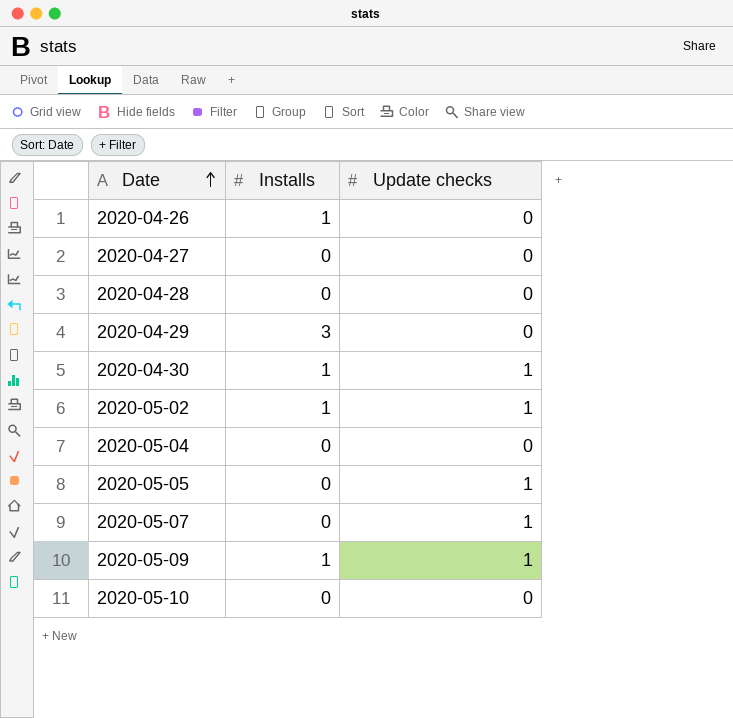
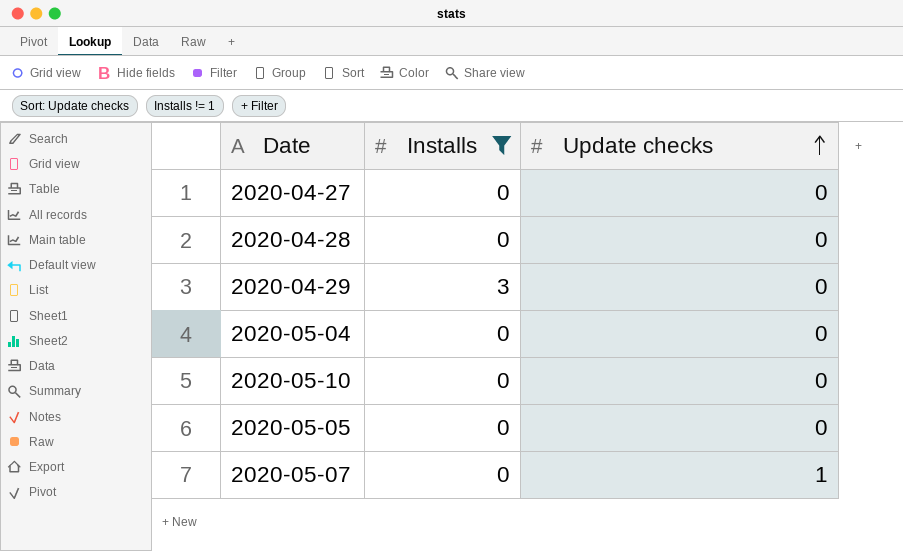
filter: none -> Installs != 1
row order: Date ascending -> Update checks ascending
2020-05-05 | Update checks: 1 -> 0

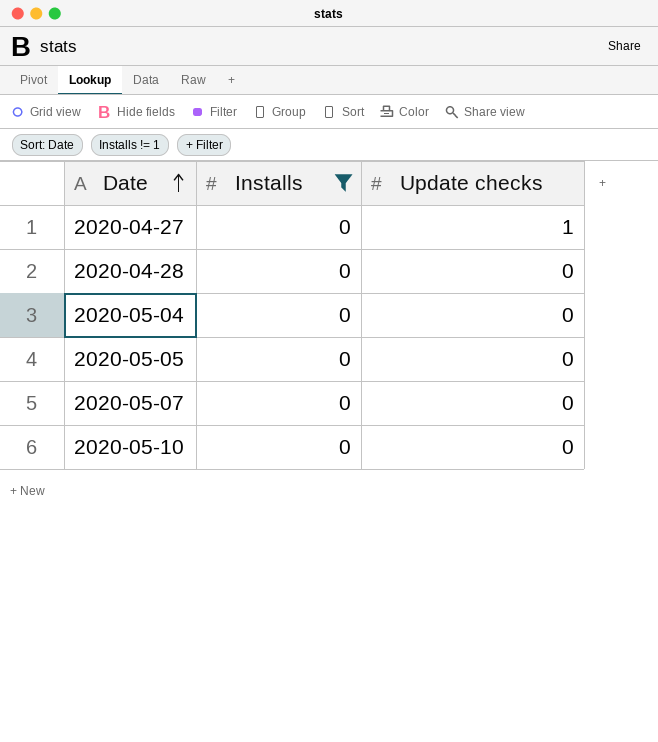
row order: Update checks ascending -> Date ascending
row 2020-04-29: 3 | 0 -> none
2020-04-27 | Update checks: 0 -> 1
2020-05-07 | Update checks: 1 -> 0

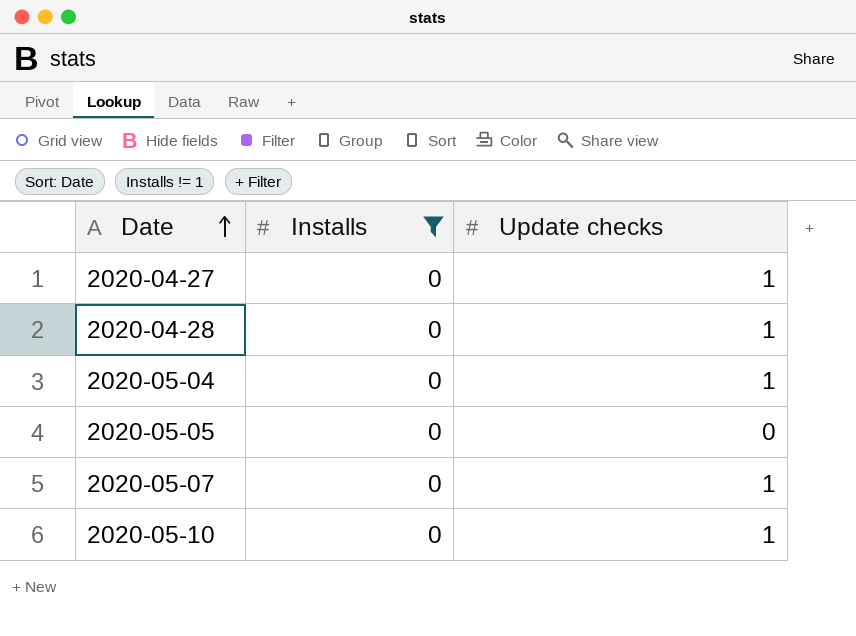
2020-04-28 | Update checks: 0 -> 1
2020-05-04 | Update checks: 0 -> 1
2020-05-07 | Update checks: 0 -> 1
2020-05-10 | Update checks: 0 -> 1

